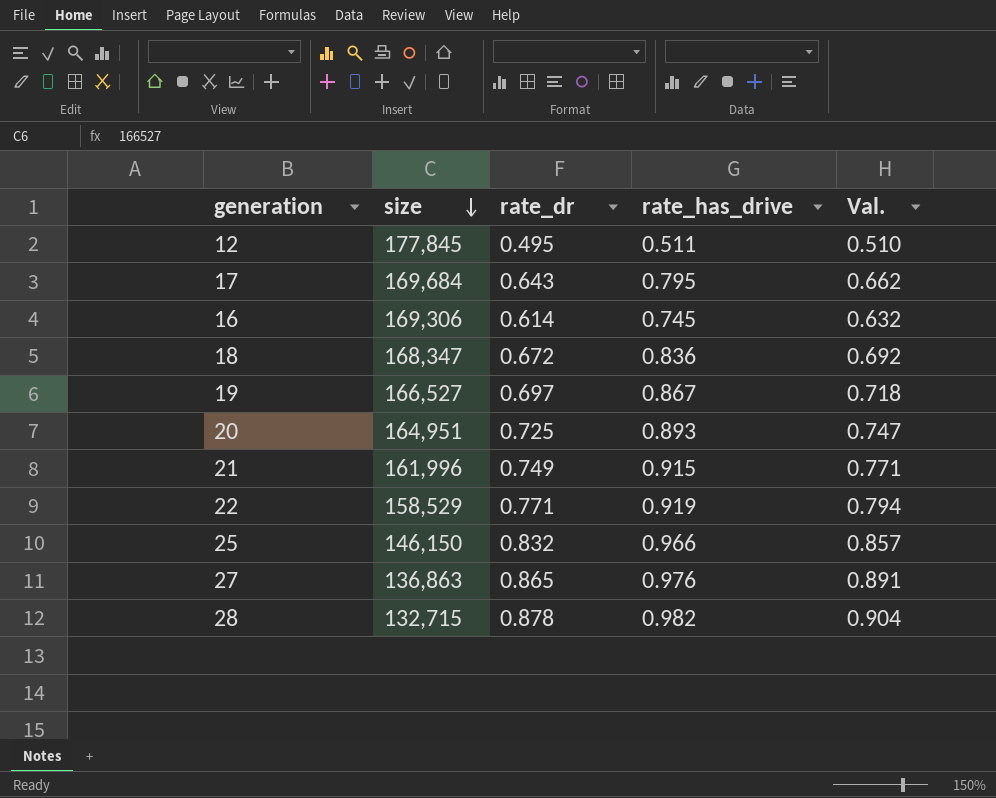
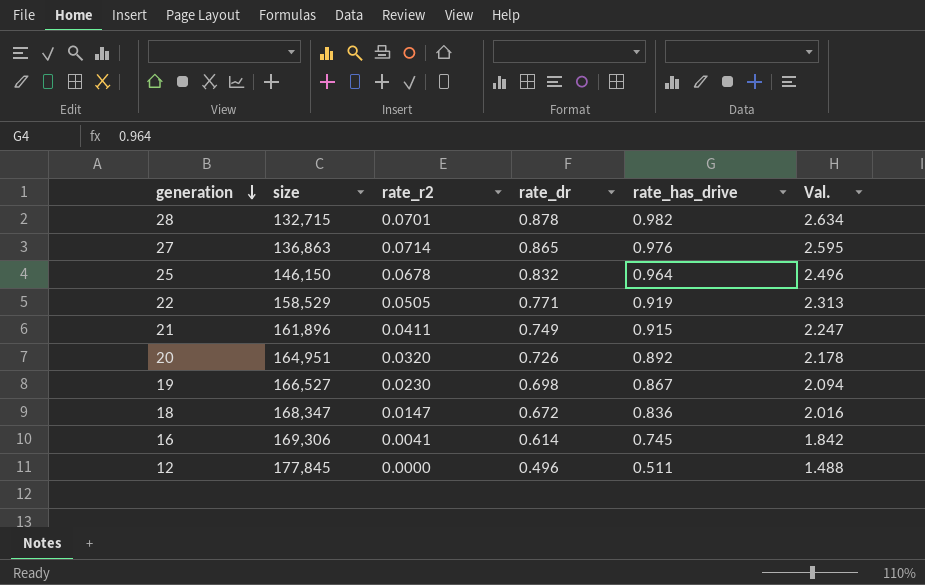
row order: size descending -> generation descending
column rate_r2 | position: none -> 3
column Val. | formula: [rate_dr] * 1.03 -> [rate_dr] * 3
row 17: 169,684 | 0.643 | 0.795 | 0.662 -> none
25 | rate_has_drive: 0.966 -> 0.964
21 | size: 161,996 -> 161,896
20 | rate_dr: 0.725 -> 0.726
20 | rate_has_drive: 0.893 -> 0.892
19 | rate_dr: 0.697 -> 0.698
12 | rate_dr: 0.495 -> 0.496

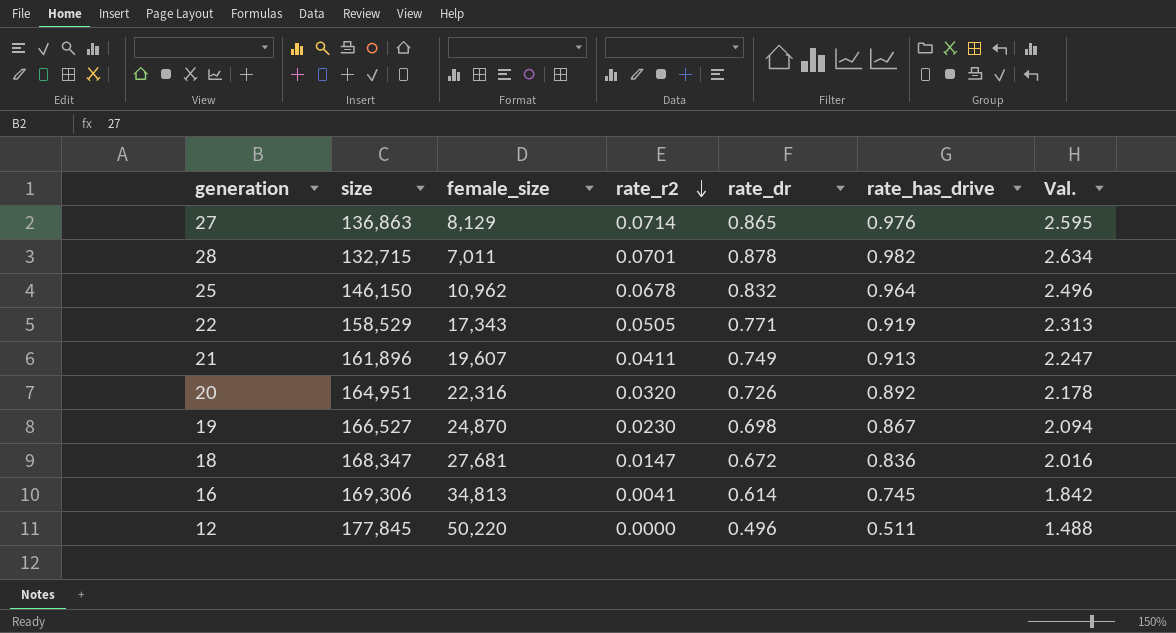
row order: generation descending -> rate_r2 descending
column female_size | position: none -> 3
21 | rate_has_drive: 0.915 -> 0.913

